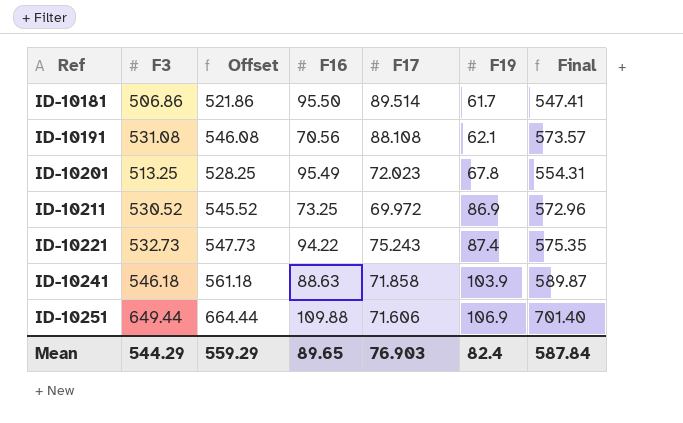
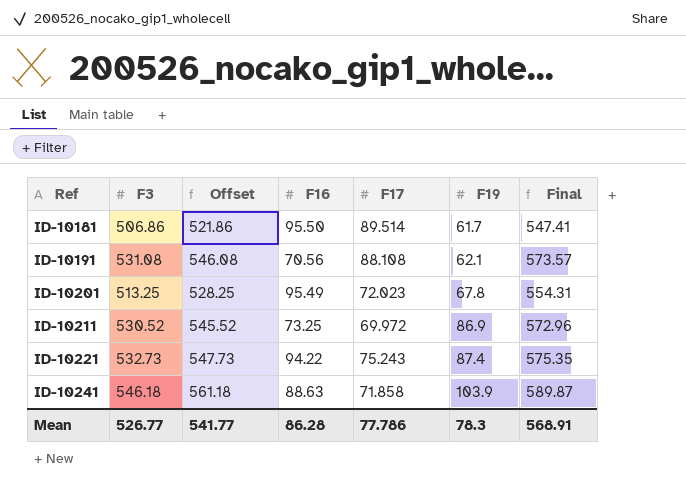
row ID-10251: 649.44 | 664.44 | 109.88 | 71.606 | 106.9 | 701.40 -> none
Mean | F3: 544.29 -> 526.77
Mean | Offset: 559.29 -> 541.77
Mean | F16: 89.65 -> 86.28
Mean | F17: 76.903 -> 77.786
Mean | F19: 82.4 -> 78.3
Mean | Final: 587.84 -> 568.91

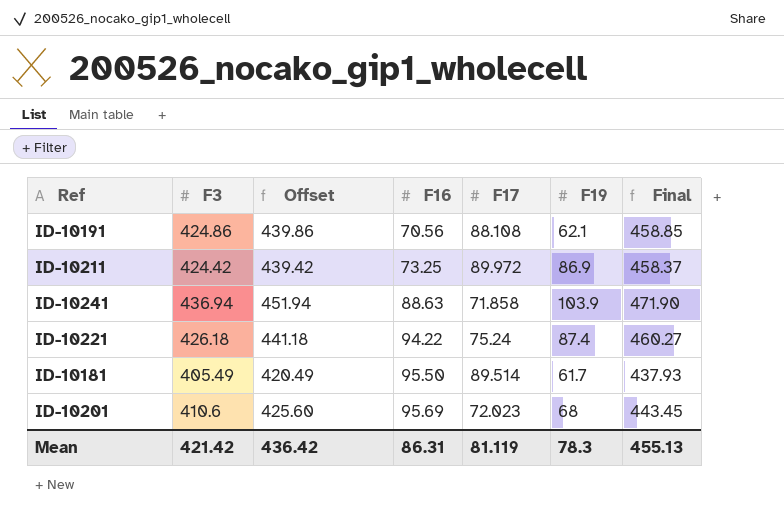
row order: Ref ascending -> F16 ascending
ID-10191 | F3: 531.08 -> 424.86
ID-10191 | Offset: 546.08 -> 439.86
ID-10191 | Final: 573.57 -> 458.85
ID-10211 | F3: 530.52 -> 424.42
ID-10211 | Offset: 545.52 -> 439.42
ID-10211 | F17: 69.972 -> 89.972
ID-10211 | Final: 572.96 -> 458.37
ID-10241 | F3: 546.18 -> 436.94
ID-10241 | Offset: 561.18 -> 451.94
ID-10241 | Final: 589.87 -> 471.90
ID-10221 | F3: 532.73 -> 426.18
ID-10221 | Offset: 547.73 -> 441.18
ID-10221 | F17: 75.243 -> 75.24
ID-10221 | Final: 575.35 -> 460.27
ID-10181 | F3: 506.86 -> 405.49
ID-10181 | Offset: 521.86 -> 420.49
ID-10181 | Final: 547.41 -> 437.93
ID-10201 | F3: 513.25 -> 410.6
ID-10201 | Offset: 528.25 -> 425.60
ID-10201 | F16: 95.49 -> 95.69
ID-10201 | F19: 67.8 -> 68
ID-10201 | Final: 554.31 -> 443.45
Mean | F3: 526.77 -> 421.42
Mean | Offset: 541.77 -> 436.42
Mean | F16: 86.28 -> 86.31
Mean | F17: 77.786 -> 81.119
Mean | Final: 568.91 -> 455.13

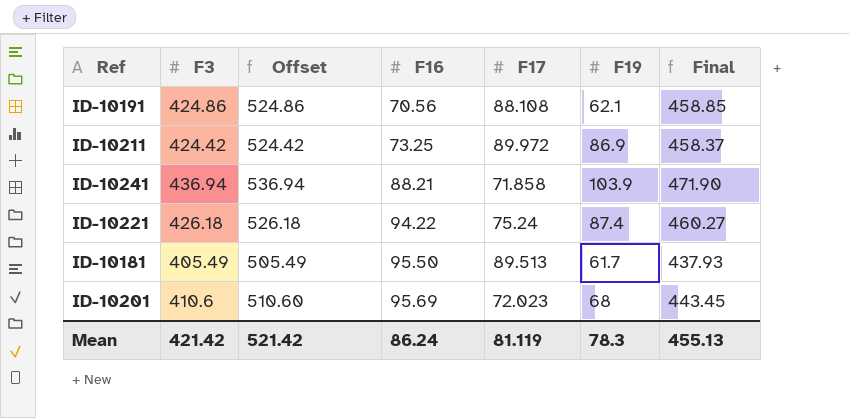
column Offset | formula: [F3] + 15 -> [F3] + 100
ID-10241 | F16: 88.63 -> 88.21
ID-10181 | F17: 89.514 -> 89.513
Mean | Offset: 436.42 -> 521.42
Mean | F16: 86.31 -> 86.24

